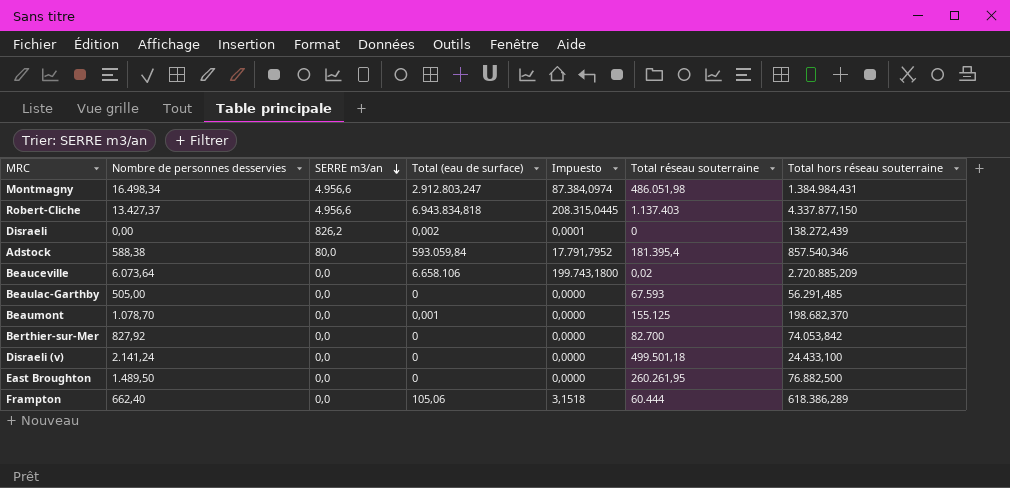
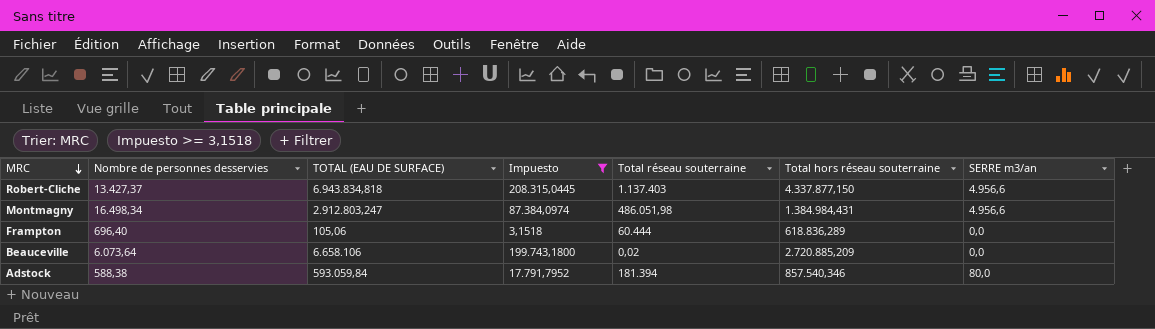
filter: none -> Impuesto >= 3,1518
row order: SERRE m3/an descending -> MRC descending
column name: Total (eau de surface) -> TOTAL (EAU DE SURFACE)
column SERRE m3/an | position: 3 -> 7
Frampton | Nombre de personnes desservies: 662,40 -> 696,40
Frampton | Total hors réseau souterraine: 618.386,289 -> 618.836,289
Adstock | Total réseau souterraine: 181.395,4 -> 181.394

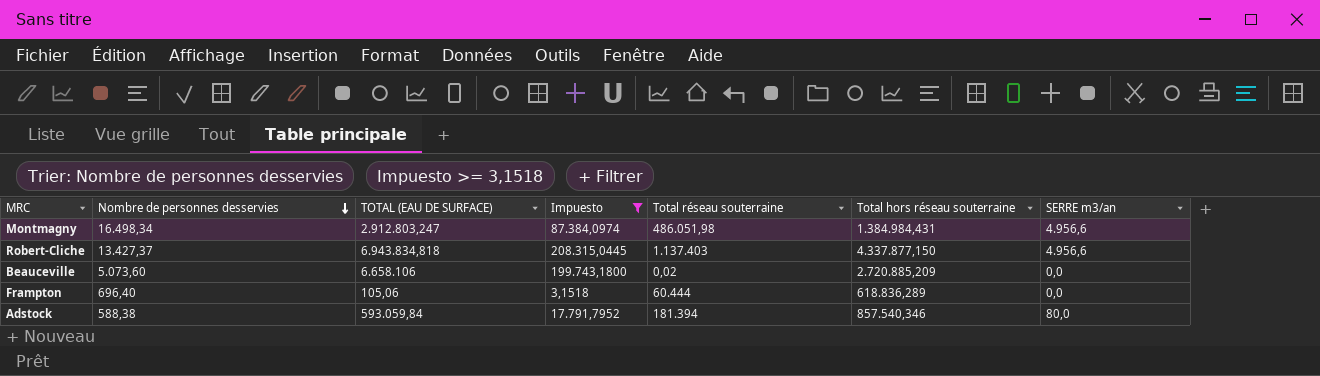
row order: MRC descending -> Nombre de personnes desservies descending
Beauceville | Nombre de personnes desservies: 6.073,64 -> 5.073,60

